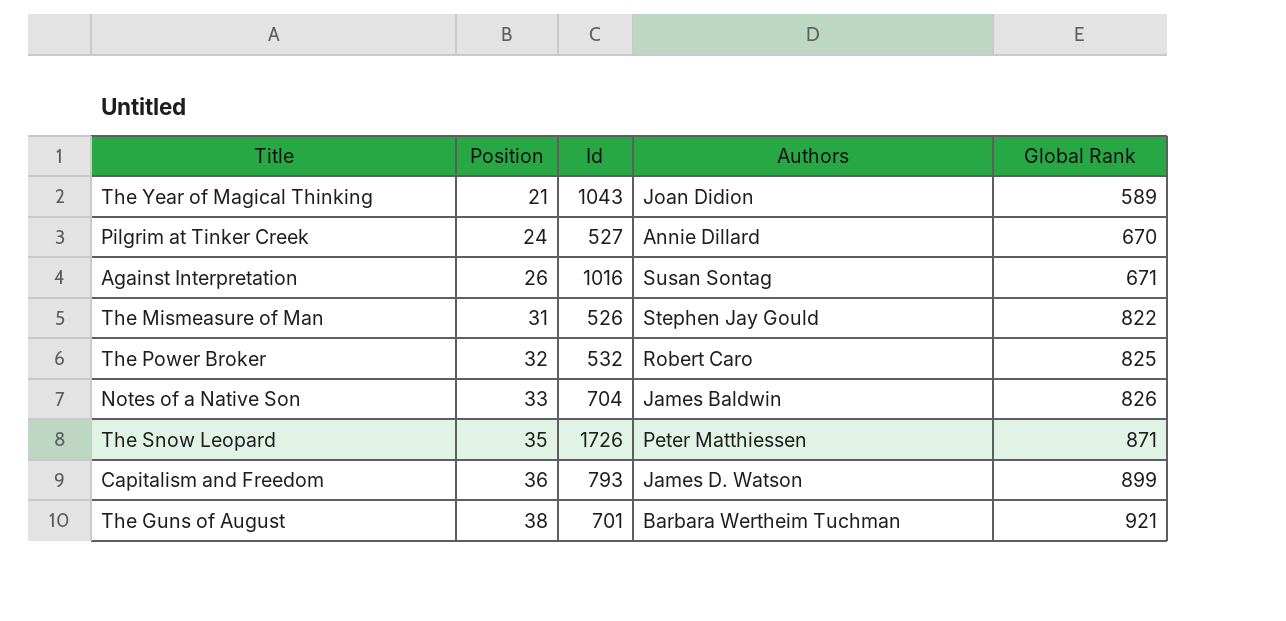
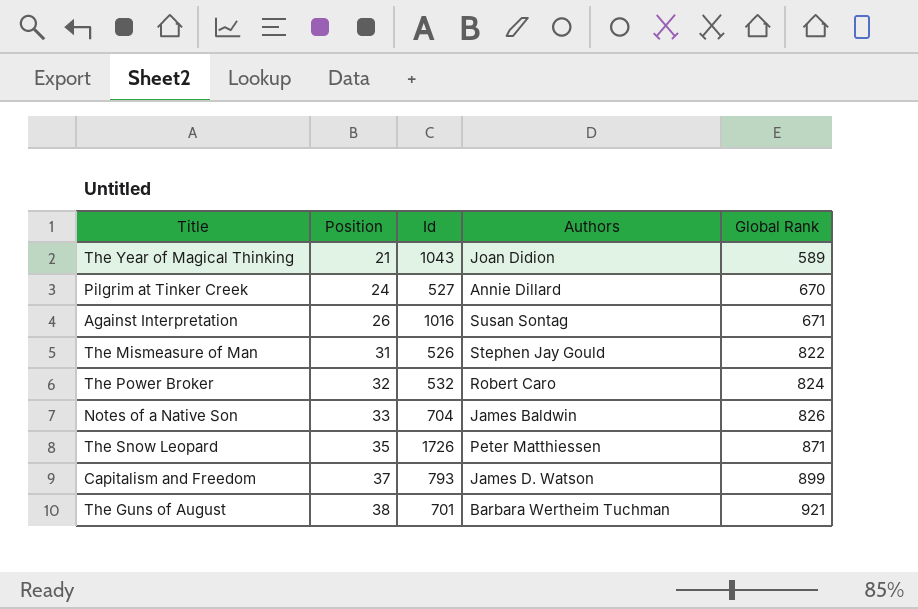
The Power Broker | Global Rank: 825 -> 824
Capitalism and Freedom | Position: 36 -> 37

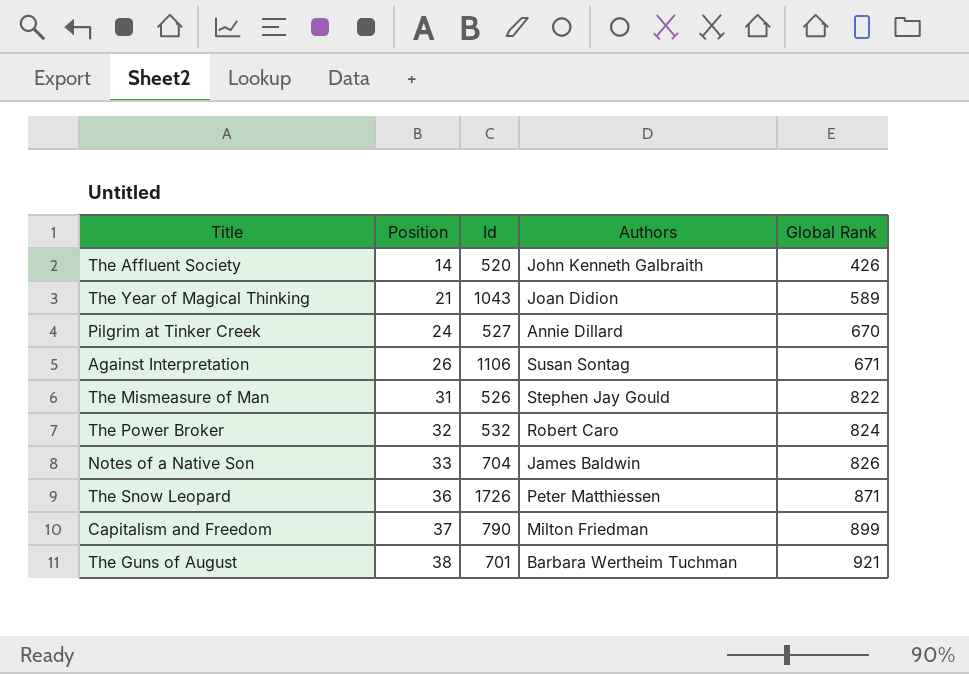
row The Affluent Society: none -> 14 | 520 | John Kenneth Galbraith | 426
Against Interpretation | Id: 1016 -> 1106
The Snow Leopard | Position: 35 -> 36
Capitalism and Freedom | Id: 793 -> 790
Capitalism and Freedom | Authors: James D. Watson -> Milton Friedman

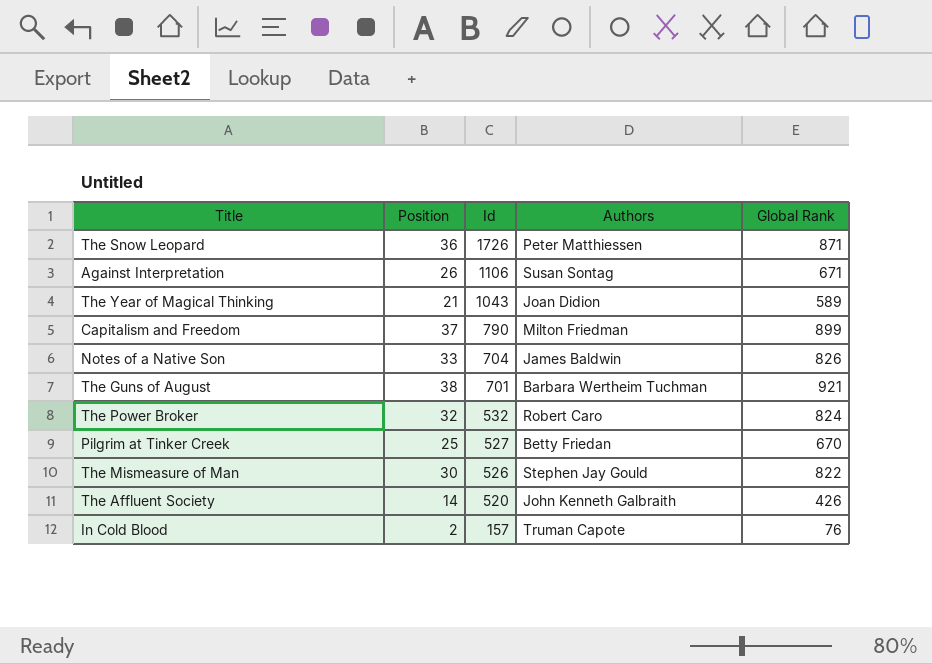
row order: Position ascending -> Id descending
Pilgrim at Tinker Creek | Position: 24 -> 25
Pilgrim at Tinker Creek | Authors: Annie Dillard -> Betty Friedan
The Mismeasure of Man | Position: 31 -> 30
row In Cold Blood: none -> 2 | 157 | Truman Capote | 76

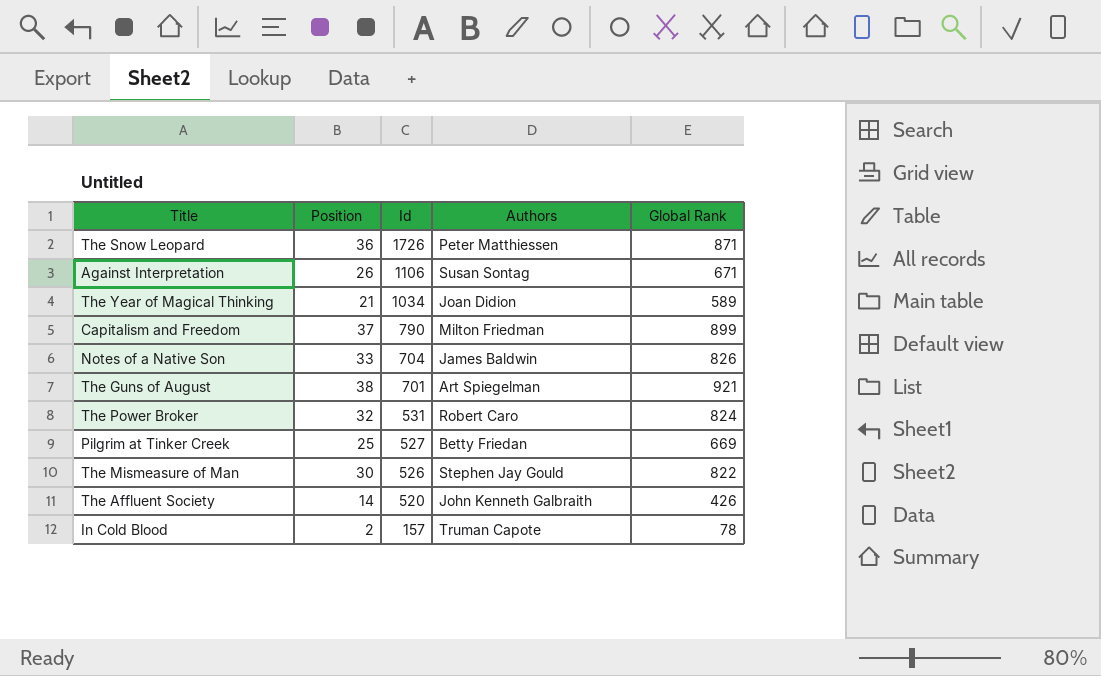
The Year of Magical Thinking | Id: 1043 -> 1034
The Guns of August | Authors: Barbara Wertheim Tuchman -> Art Spiegelman
The Power Broker | Id: 532 -> 531
Pilgrim at Tinker Creek | Global Rank: 670 -> 669
In Cold Blood | Global Rank: 76 -> 78

